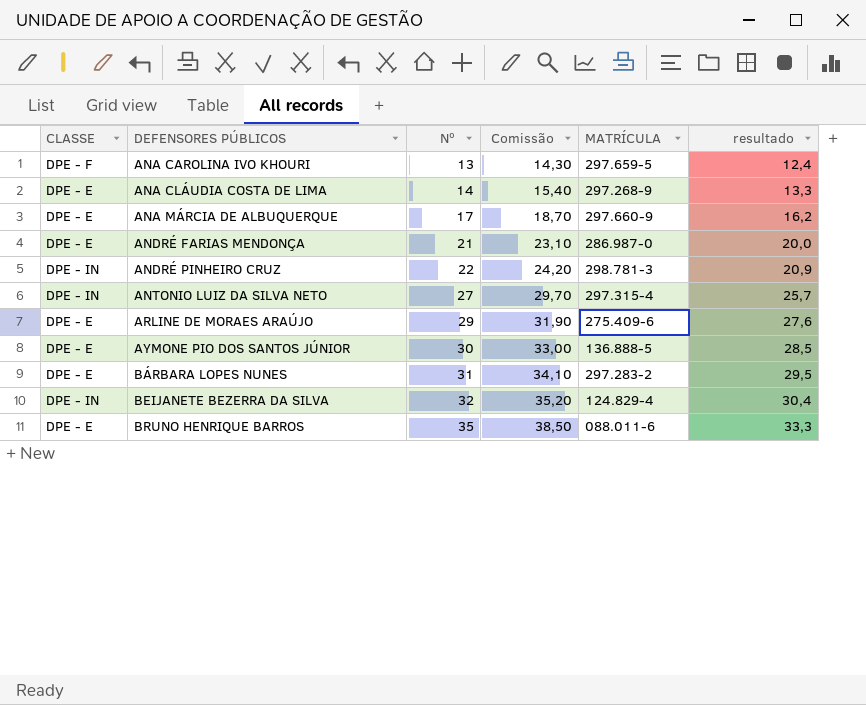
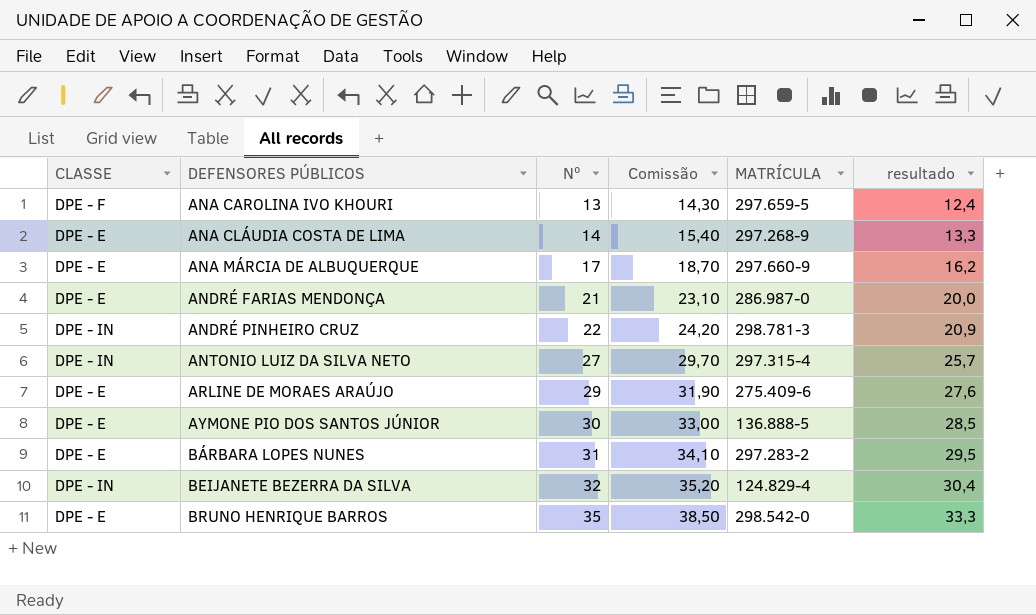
BRUNO HENRIQUE BARROS | MATRÍCULA: 088.011-6 -> 298.542-0

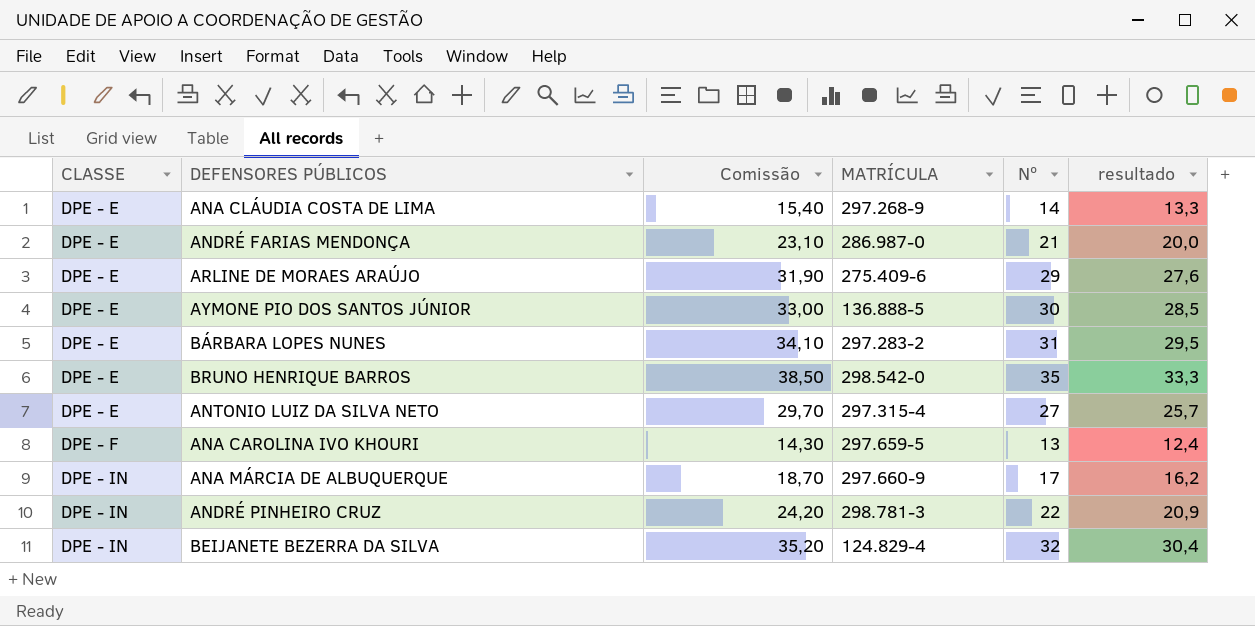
row order: DEFENSORES PÚBLICOS ascending -> CLASSE ascending
column Nº | position: 3 -> 5
ANTONIO LUIZ DA SILVA NETO | CLASSE: DPE - IN -> DPE - E
ANA MÁRCIA DE ALBUQUERQUE | CLASSE: DPE - E -> DPE - IN

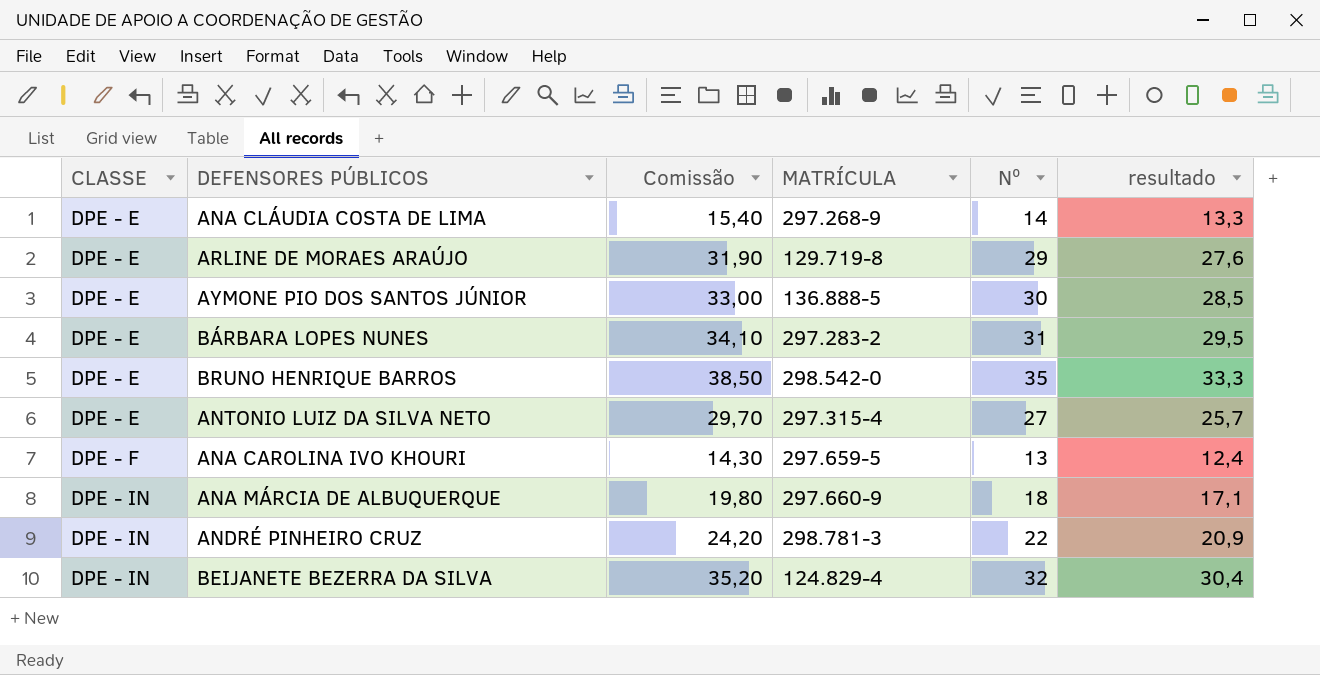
row ANDRÉ FARIAS MENDONÇA: DPE - E | 23,10 | 286.987-0 | 21 | 20,0 -> none
ARLINE DE MORAES ARAÚJO | MATRÍCULA: 275.409-6 -> 129.719-8
ANA MÁRCIA DE ALBUQUERQUE | Comissão: 18,70 -> 19,80
ANA MÁRCIA DE ALBUQUERQUE | Nº: 17 -> 18
ANA MÁRCIA DE ALBUQUERQUE | resultado: 16,2 -> 17,1

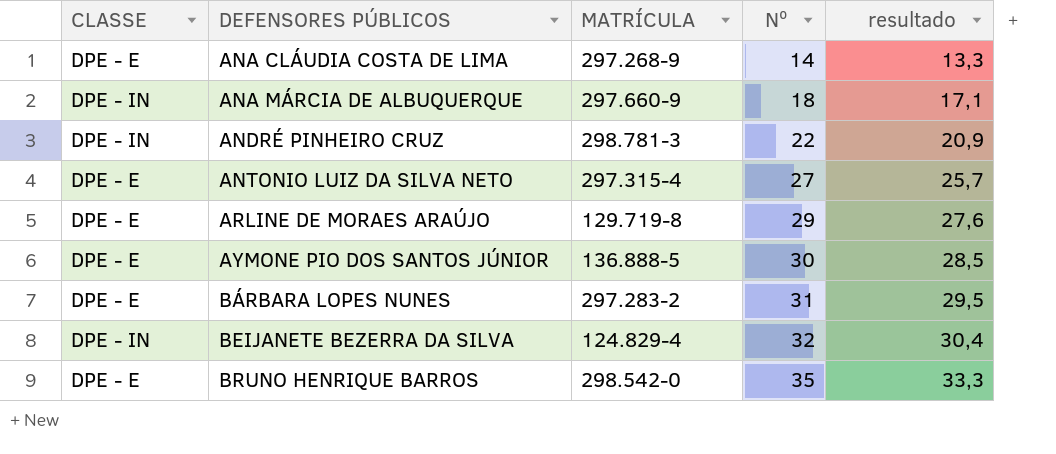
row order: CLASSE ascending -> DEFENSORES PÚBLICOS ascending
column Comissão | formula: [Nº] * 1,1 -> none
row ANA CAROLINA IVO KHOURI: DPE - F | 14,30 | 297.659-5 | 13 | 12,4 -> none

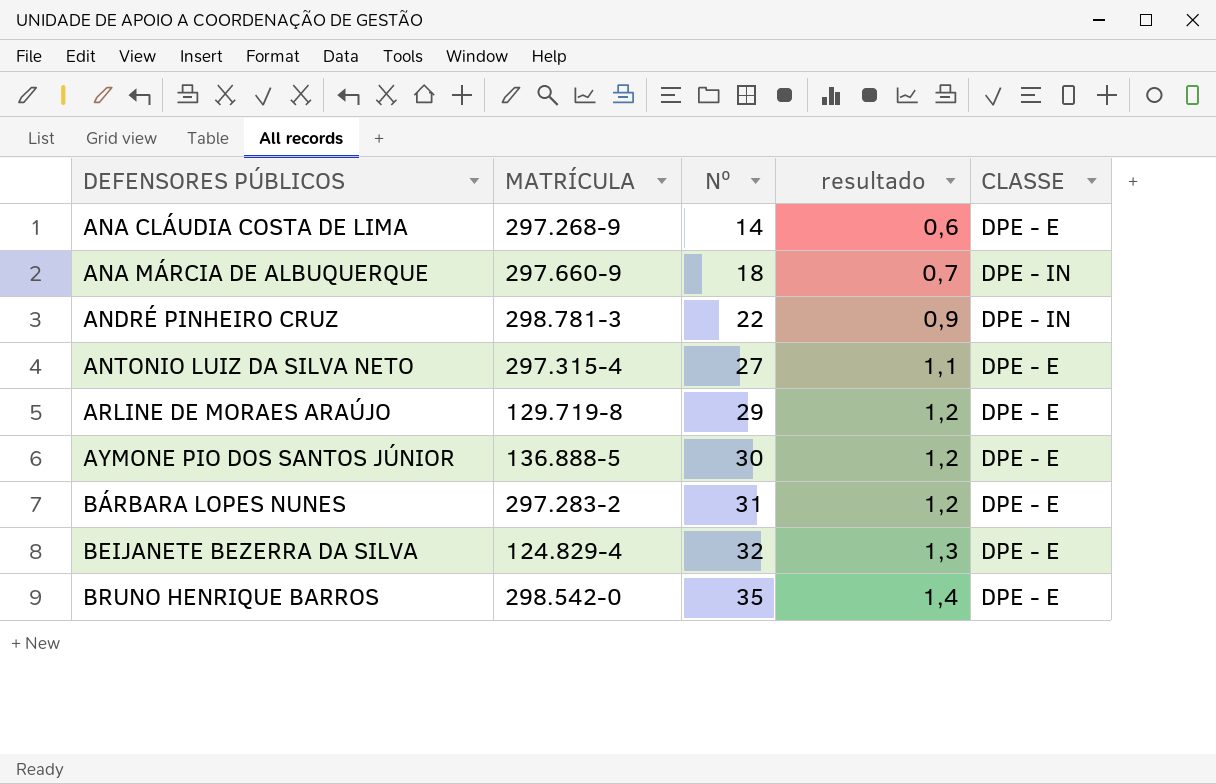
column resultado | formula: [Nº] * 0,95 -> [Nº] * 0,04
column CLASSE | position: 1 -> 5
BEIJANETE BEZERRA DA SILVA | CLASSE: DPE - IN -> DPE - E

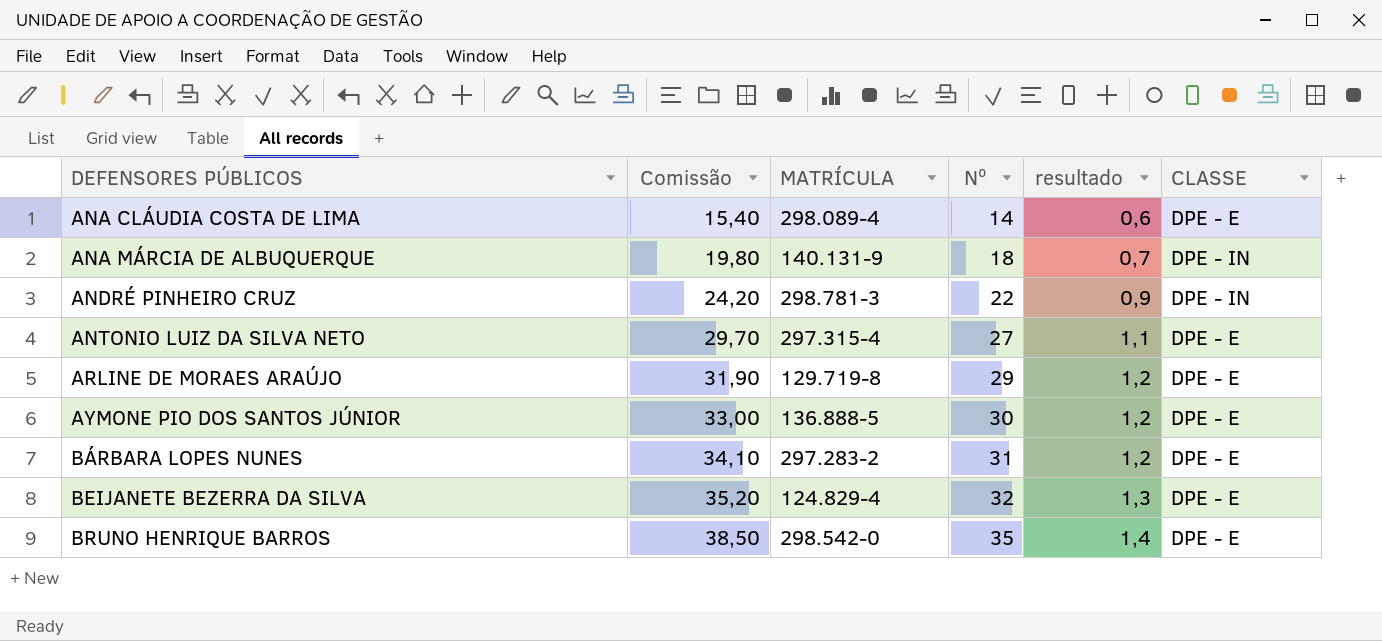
column Comissão | formula: none -> [Nº] * 1,1
ANA CLÁUDIA COSTA DE LIMA | MATRÍCULA: 297.268-9 -> 298.089-4
ANA MÁRCIA DE ALBUQUERQUE | MATRÍCULA: 297.660-9 -> 140.131-9

